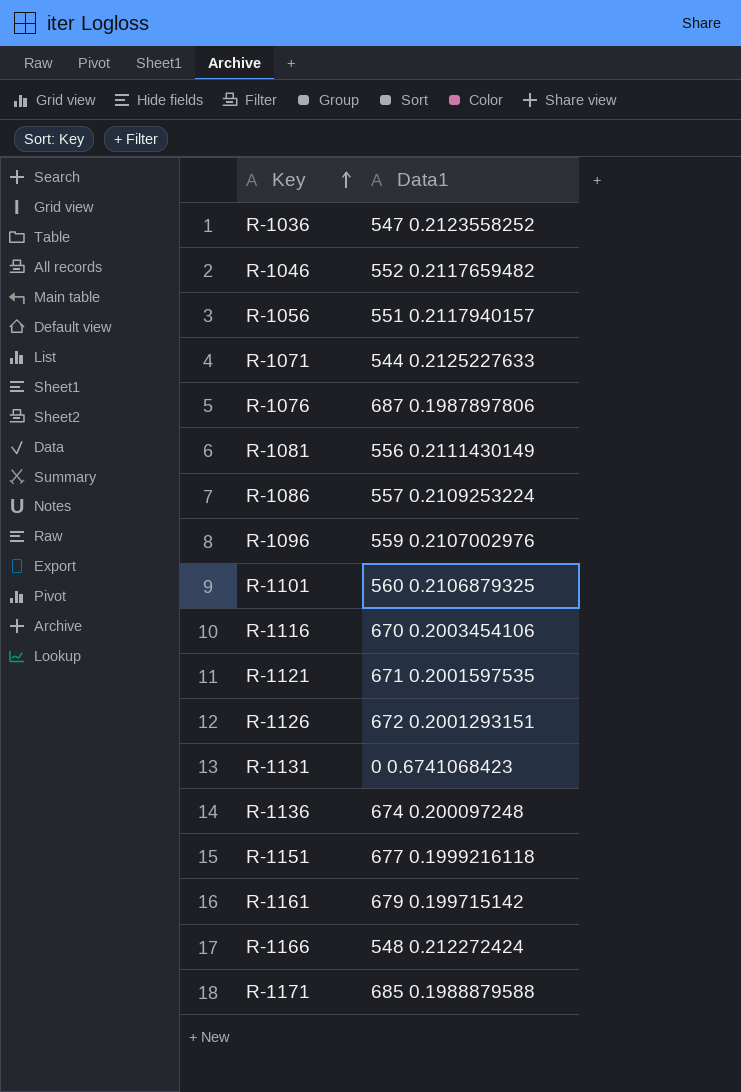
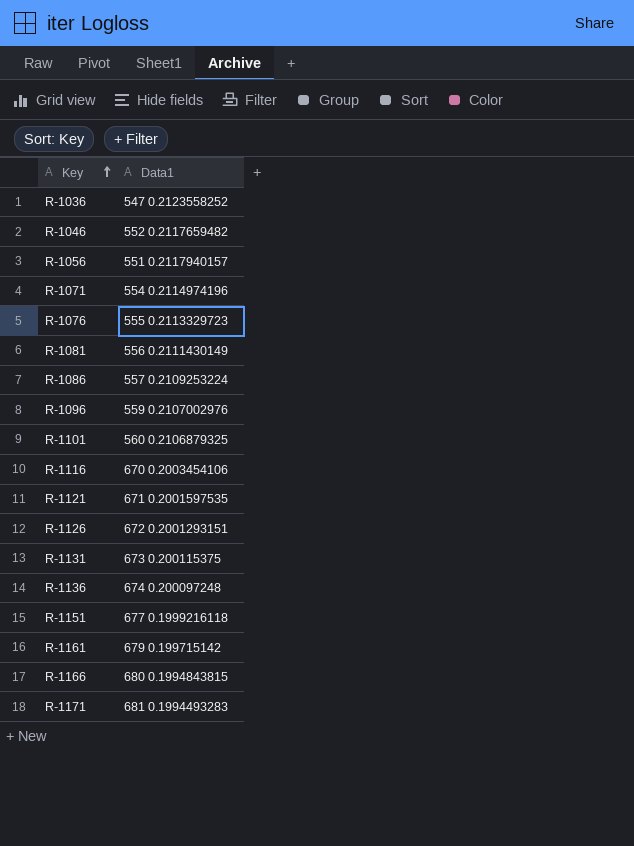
R-1071 | Data1: 544 0.2125227633 -> 554 0.2114974196
R-1076 | Data1: 687 0.1987897806 -> 555 0.2113329723
R-1131 | Data1: 0 0.6741068423 -> 673 0.200115375
R-1166 | Data1: 548 0.212272424 -> 680 0.1994843815
R-1171 | Data1: 685 0.1988879588 -> 681 0.1994493283

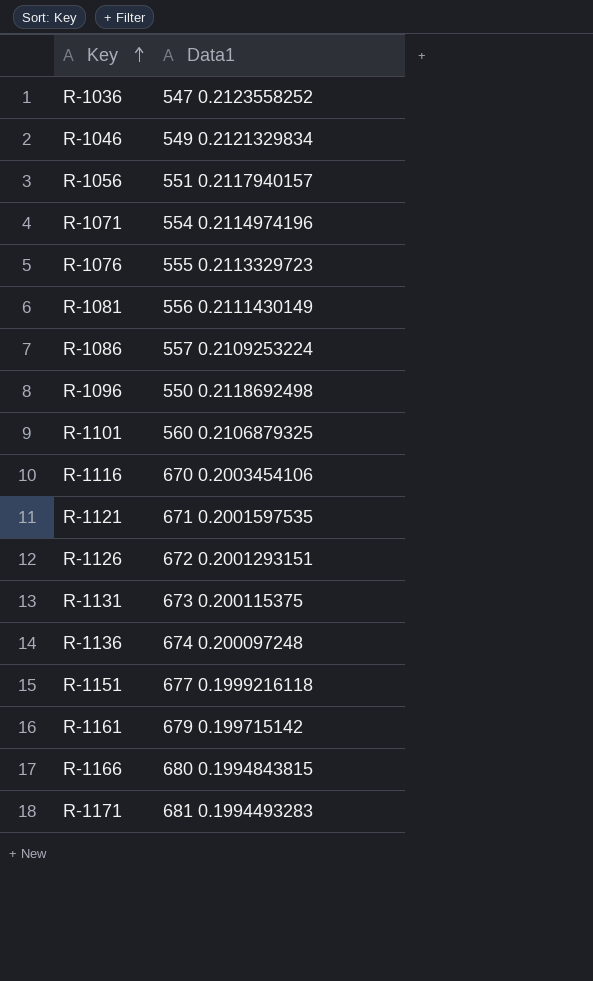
R-1046 | Data1: 552 0.2117659482 -> 549 0.2121329834
R-1096 | Data1: 559 0.2107002976 -> 550 0.2118692498

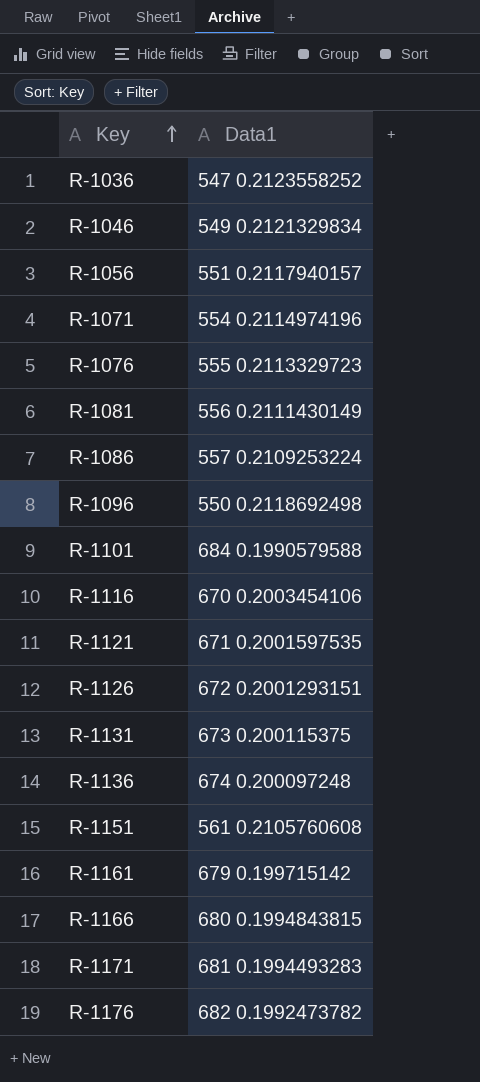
R-1101 | Data1: 560 0.2106879325 -> 684 0.1990579588
R-1151 | Data1: 677 0.1999216118 -> 561 0.2105760608
row R-1176: none -> 682 0.1992473782

